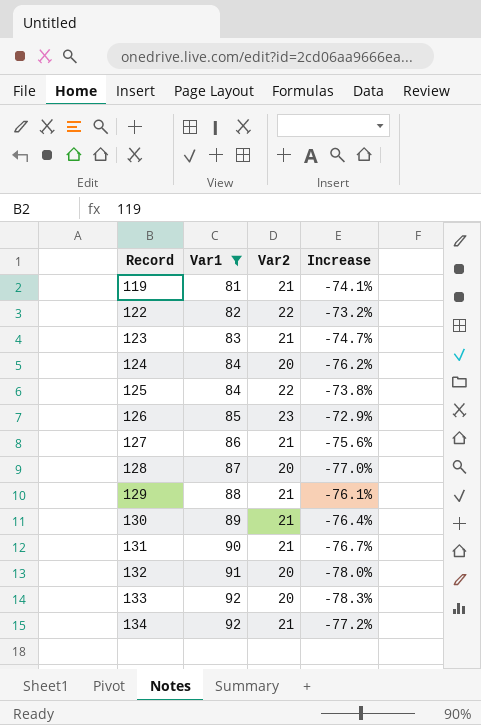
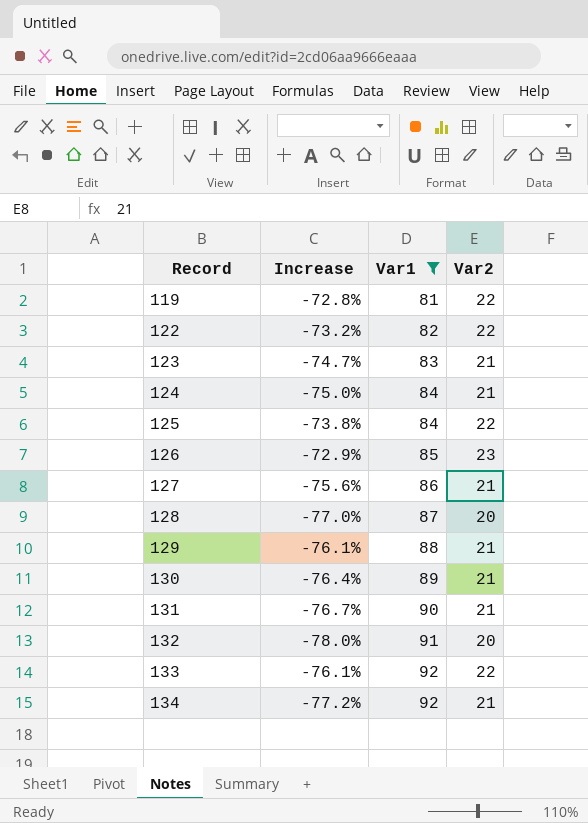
column Increase | position: 4 -> 2
119 | Increase: -74.1% -> -72.8%
119 | Var2: 21 -> 22
124 | Increase: -76.2% -> -75.0%
124 | Var2: 20 -> 21
133 | Increase: -78.3% -> -76.1%
133 | Var2: 20 -> 22

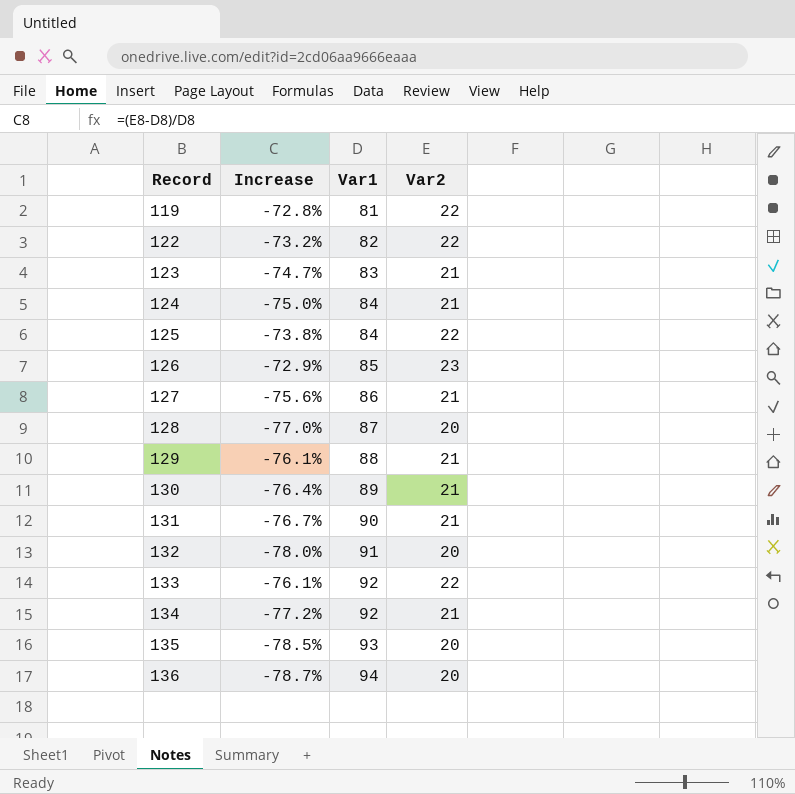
filter: Var1 <= 92 -> none

